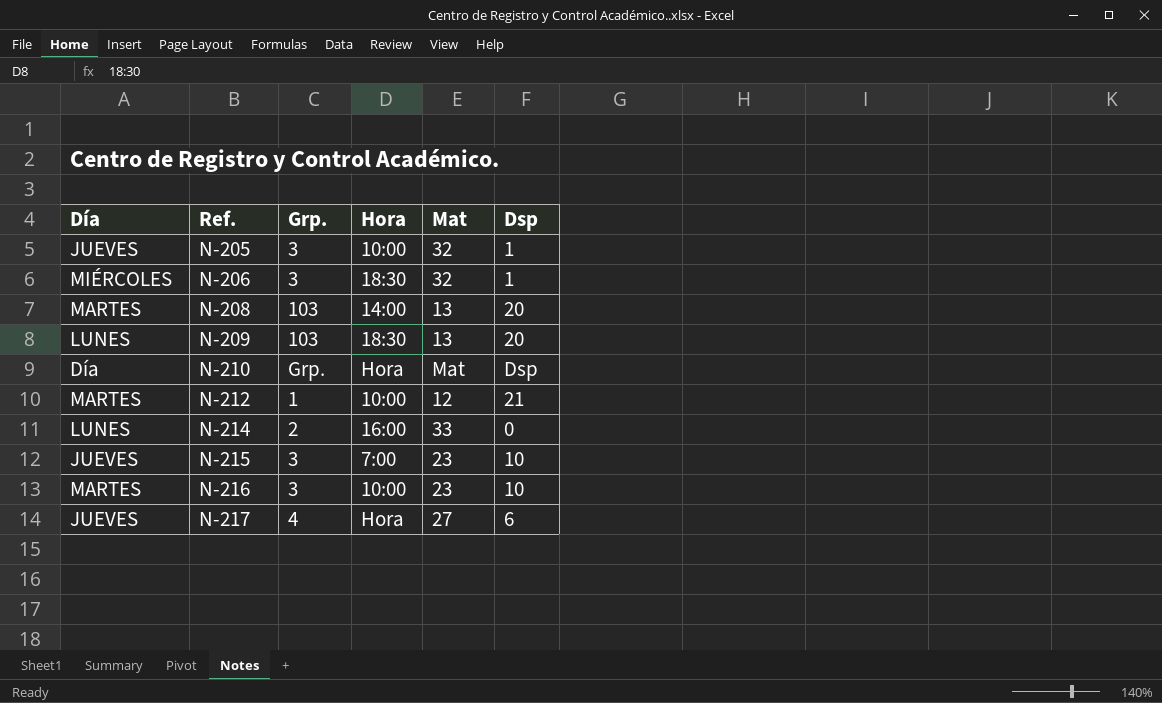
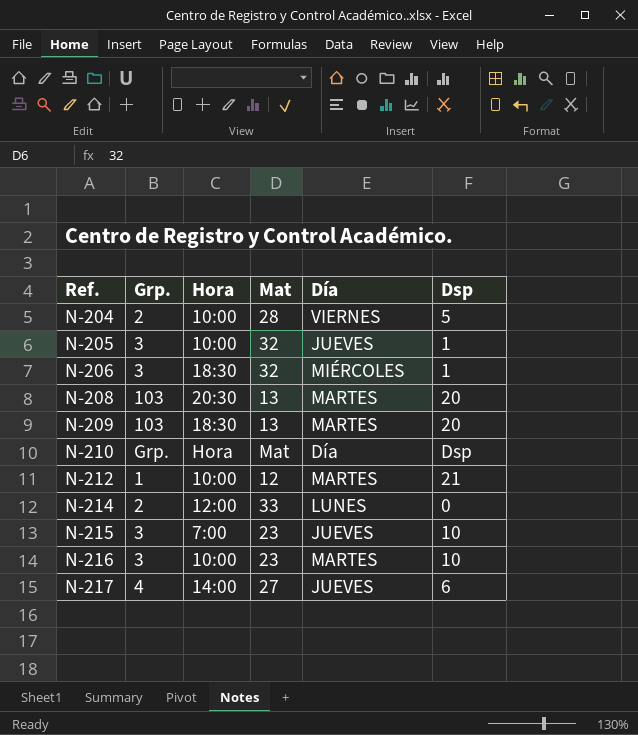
column Día | position: 1 -> 5
row N-204: none -> 2 | 10:00 | 28 | VIERNES | 5
N-208 | Hora: 14:00 -> 20:30
N-209 | Día: LUNES -> MARTES
N-214 | Hora: 16:00 -> 12:00
N-217 | Hora: Hora -> 14:00

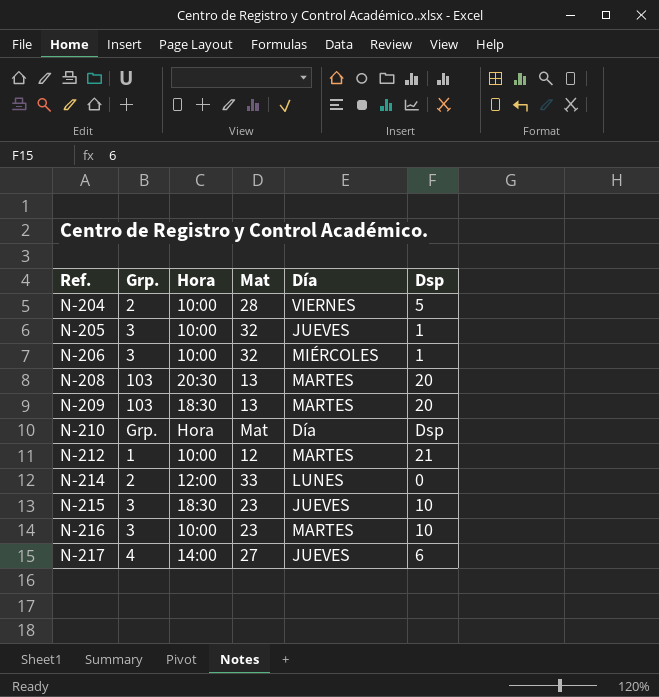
N-206 | Hora: 18:30 -> 10:00
N-215 | Hora: 7:00 -> 18:30

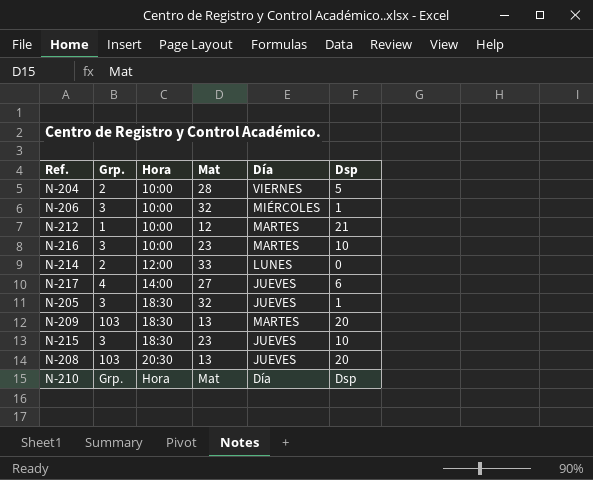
row order: Ref. ascending -> Hora ascending
N-205 | Hora: 10:00 -> 18:30
N-208 | Día: MARTES -> JUEVES

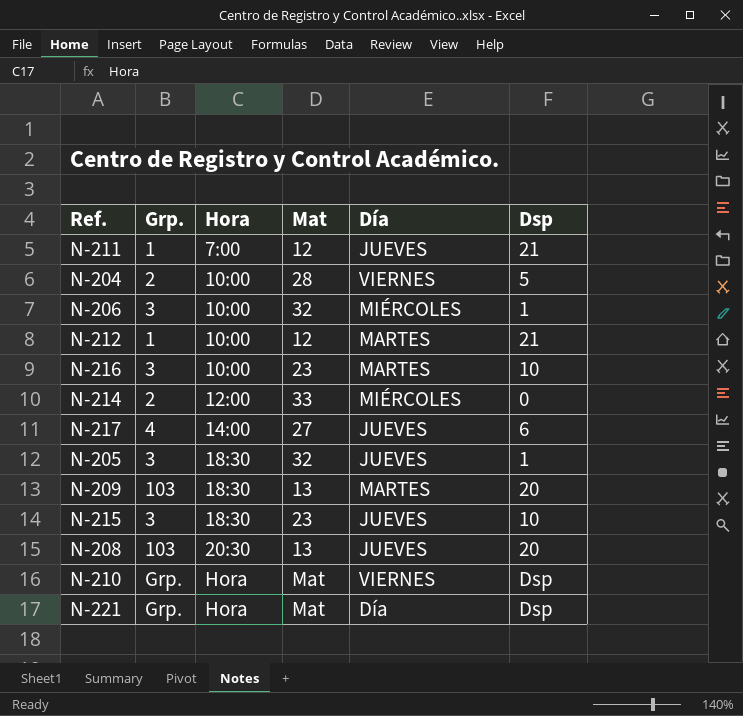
row N-211: none -> 1 | 7:00 | 12 | JUEVES | 21
N-214 | Día: LUNES -> MIÉRCOLES
N-210 | Día: Día -> VIERNES
row N-221: none -> Grp. | Hora | Mat | Día | Dsp

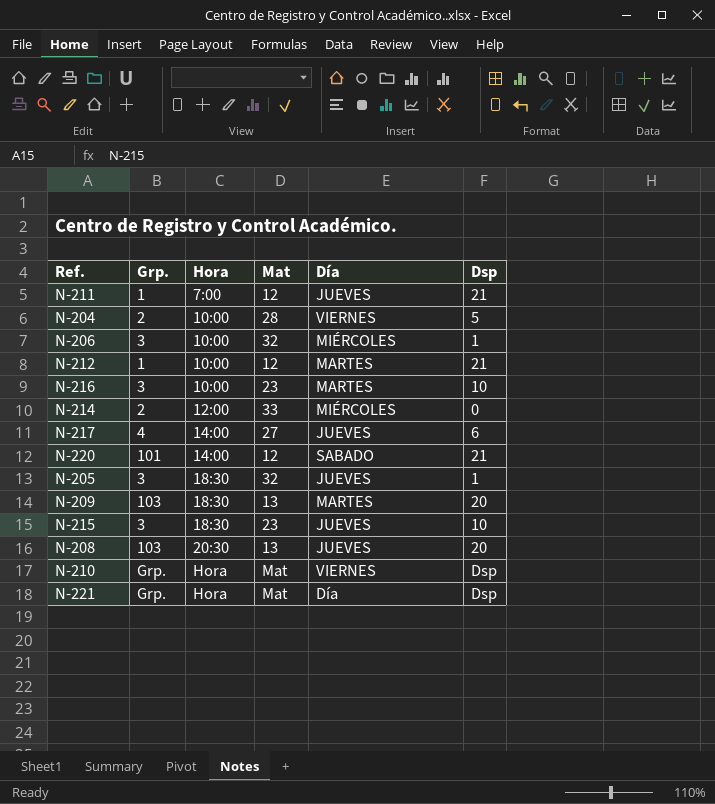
row N-220: none -> 101 | 14:00 | 12 | SABADO | 21

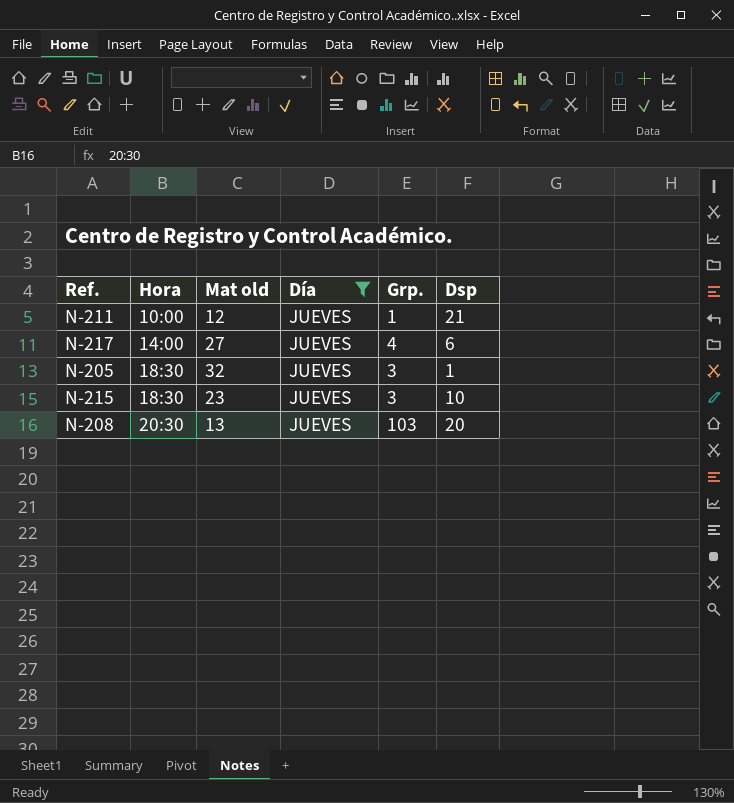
filter: none -> Día = JUEVES
column name: Mat -> Mat old
column Grp. | position: 2 -> 5
N-211 | Hora: 7:00 -> 10:00

